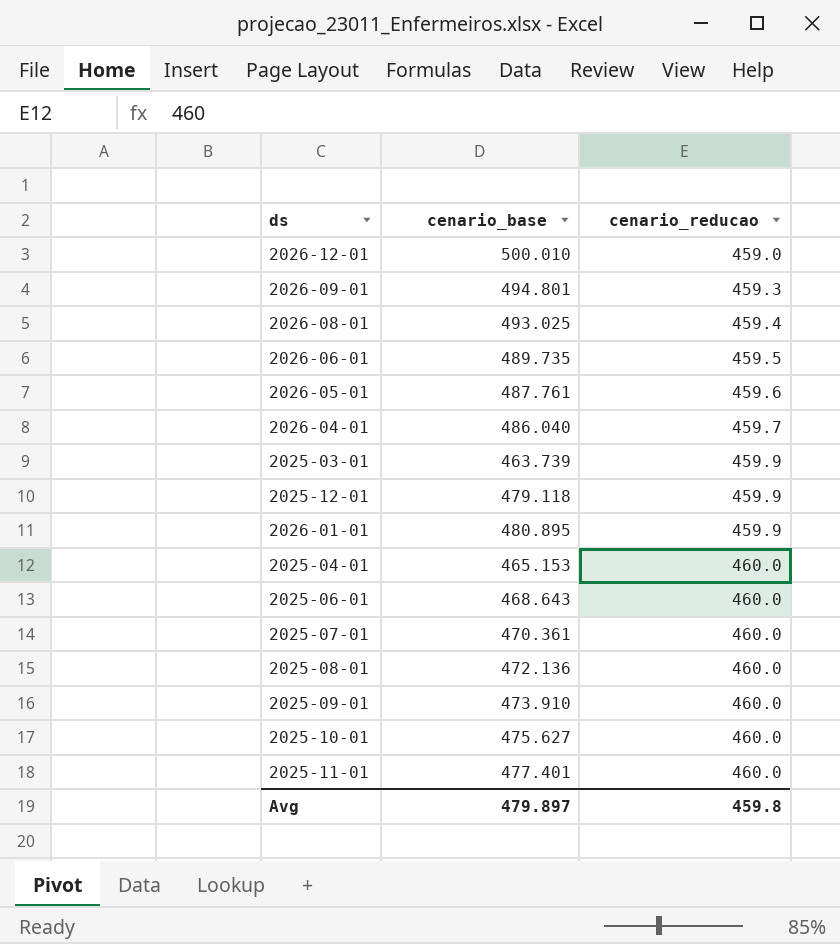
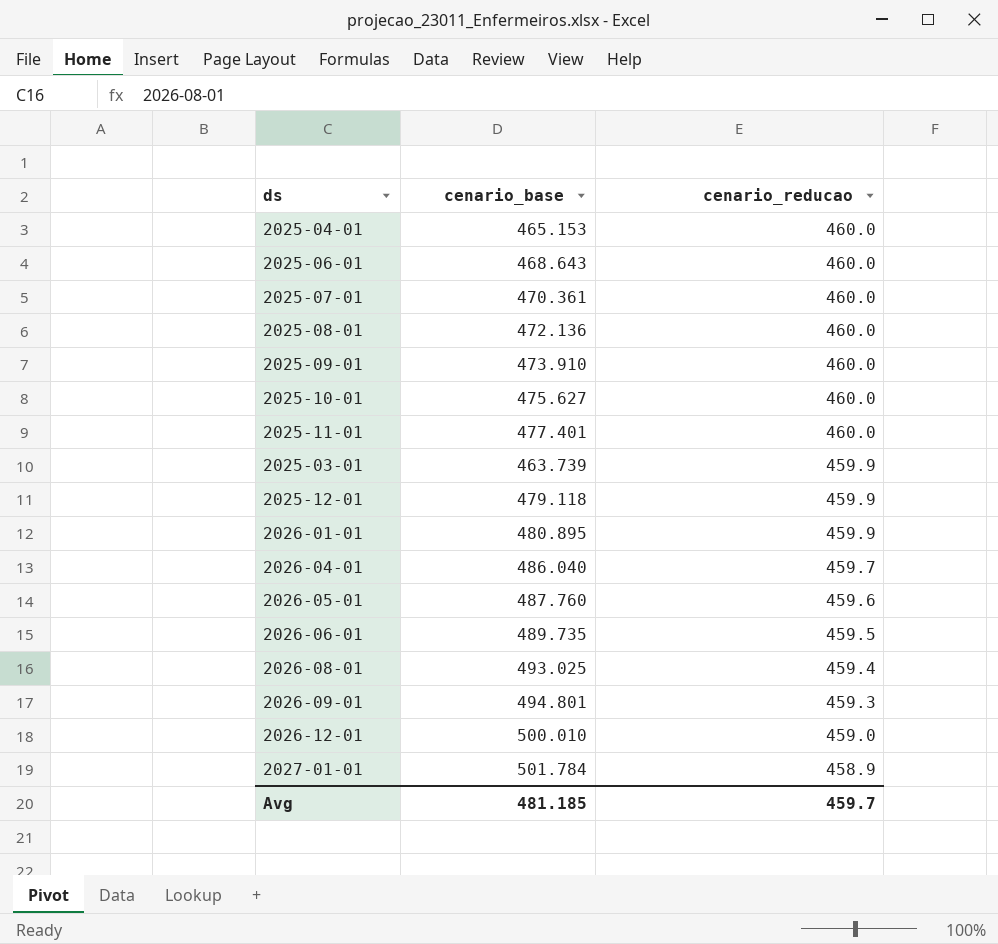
row order: cenario_reducao ascending -> cenario_reducao descending
2026-05-01 | cenario_base: 487.761 -> 487.760
row 2027-01-01: none -> 501.784 | 458.9
Avg | cenario_base: 479.897 -> 481.185
Avg | cenario_reducao: 459.8 -> 459.7

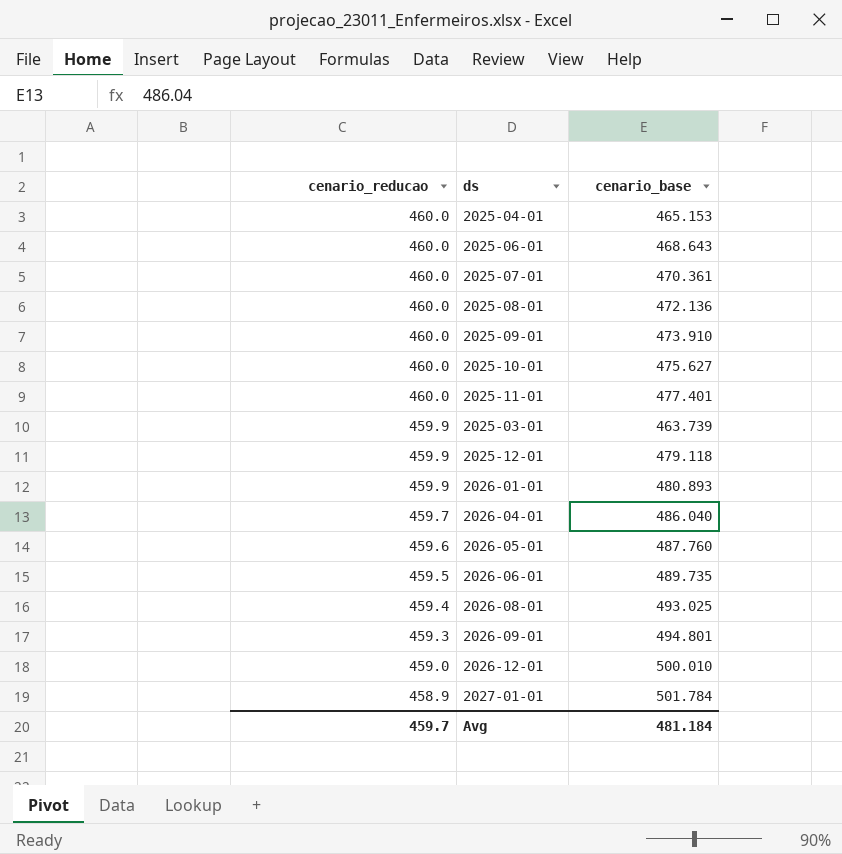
column cenario_reducao | position: 3 -> 1
2026-01-01 | cenario_base: 480.895 -> 480.893
Avg | cenario_base: 481.185 -> 481.184

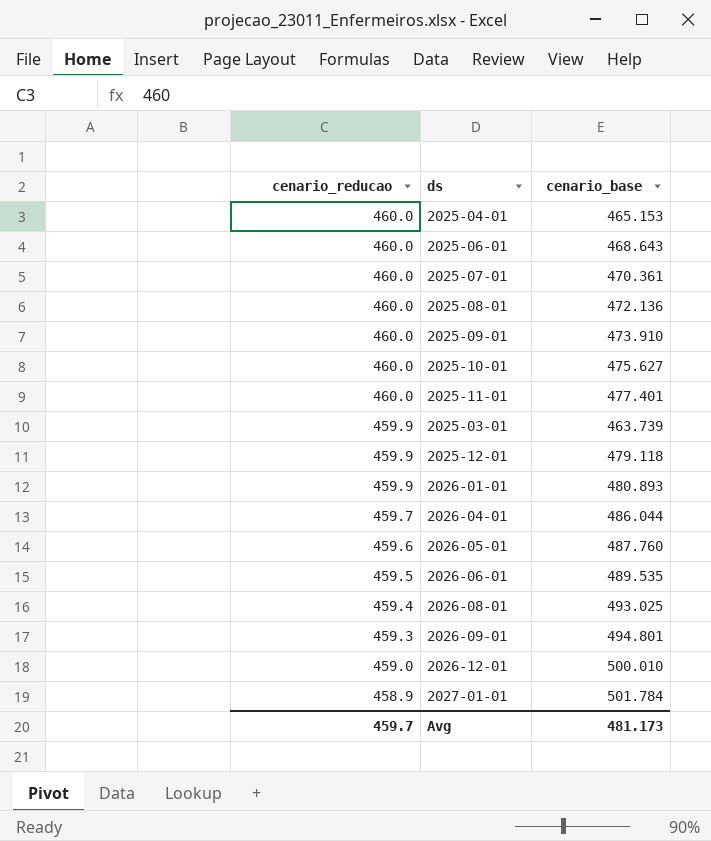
2026-04-01 | cenario_base: 486.040 -> 486.044
2026-06-01 | cenario_base: 489.735 -> 489.535
Avg | cenario_base: 481.184 -> 481.173

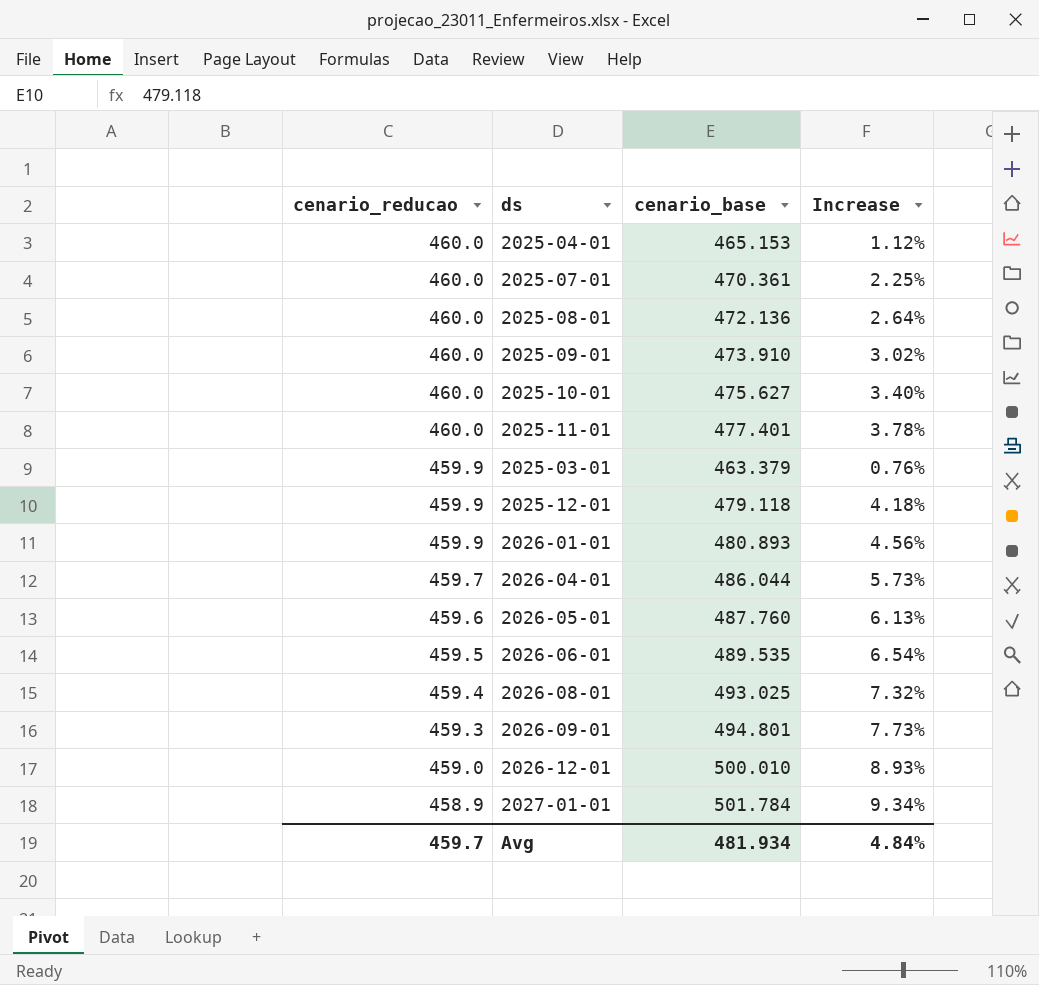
column Increase | formula: none -> ([cenario_base] - [cenario_reducao]) / [cenario_reducao]
row 2025-06-01: 460.0 | 468.643 -> none
2025-03-01 | cenario_base: 463.739 -> 463.379
Avg | cenario_base: 481.173 -> 481.934

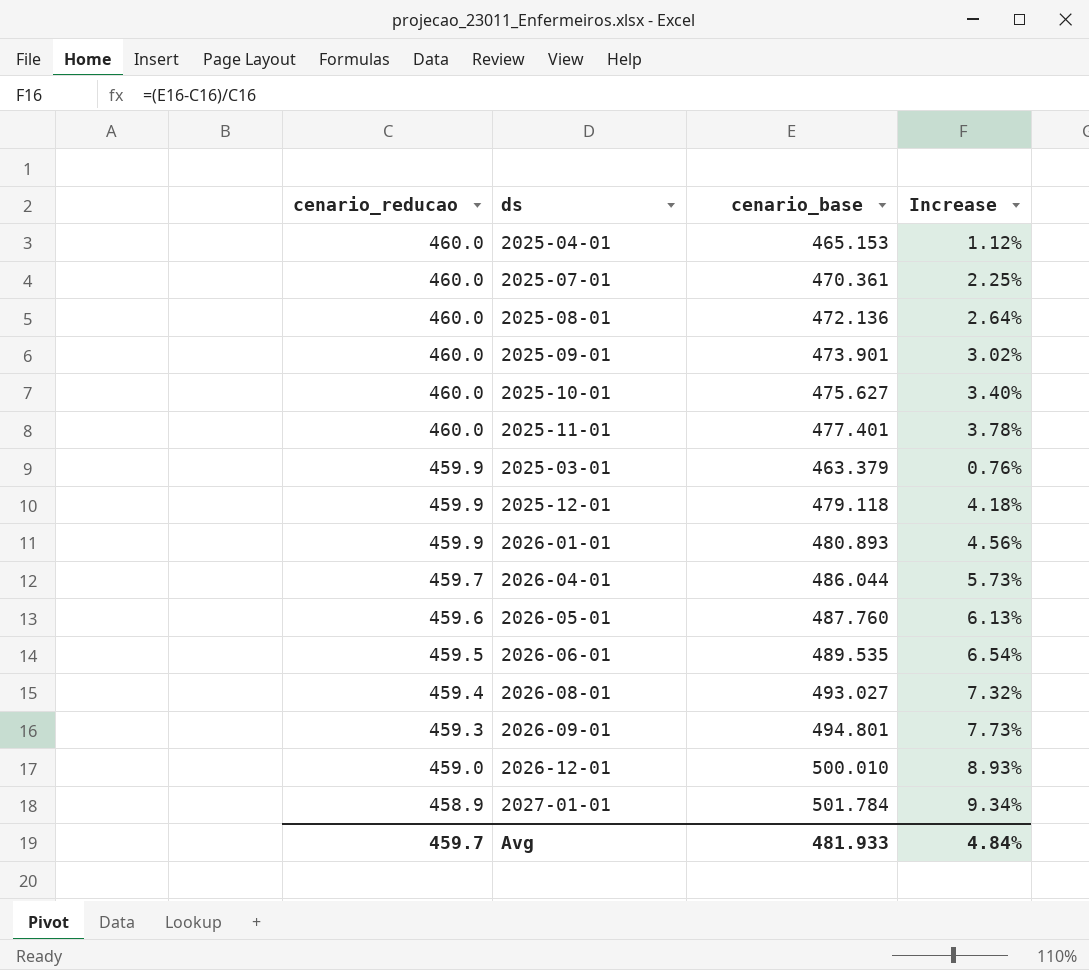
2025-09-01 | cenario_base: 473.910 -> 473.901
2026-08-01 | cenario_base: 493.025 -> 493.027
Avg | cenario_base: 481.934 -> 481.933

